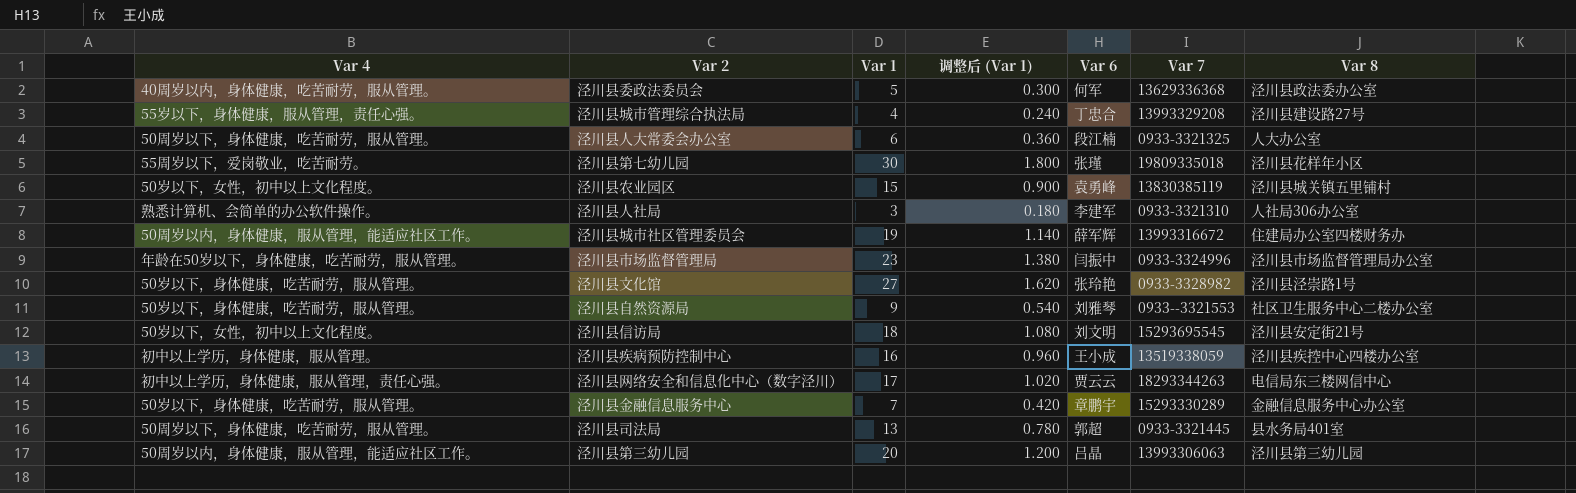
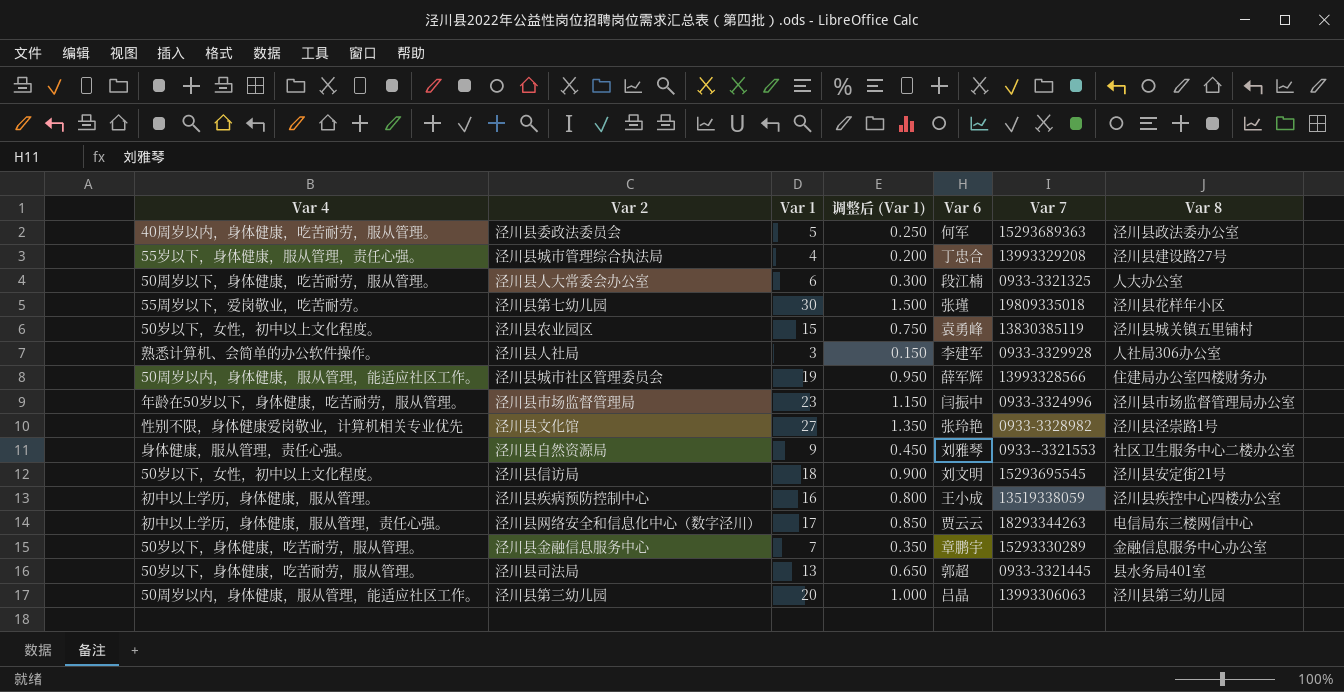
column 调整后 (Var 1) | formula: [Var 1] * 0.06 -> [Var 1] * 0.05
泾川县委政法委员会 | Var 7: 13629336368 -> 15293689363
泾川县人社局 | Var 7: 0933-3321310 -> 0933-3329928
泾川县城市社区管理委员会 | Var 7: 13993316672 -> 13993328566
泾川县文化馆 | Var 4: 50岁以下，身体健康，吃苦耐劳，服从管理。 -> 性别不限，身体健康爱岗敬业，计算机相关专业优先
泾川县自然资源局 | Var 4: 50岁以下，身体健康，吃苦耐劳，服从管理。 -> 身体健康，服从管理，责任心强。
泾川县司法局 | Var 4: 50周岁以下，身体健康，吃苦耐劳，服从管理。 -> 50岁以下，身体健康，吃苦耐劳，服从管理。

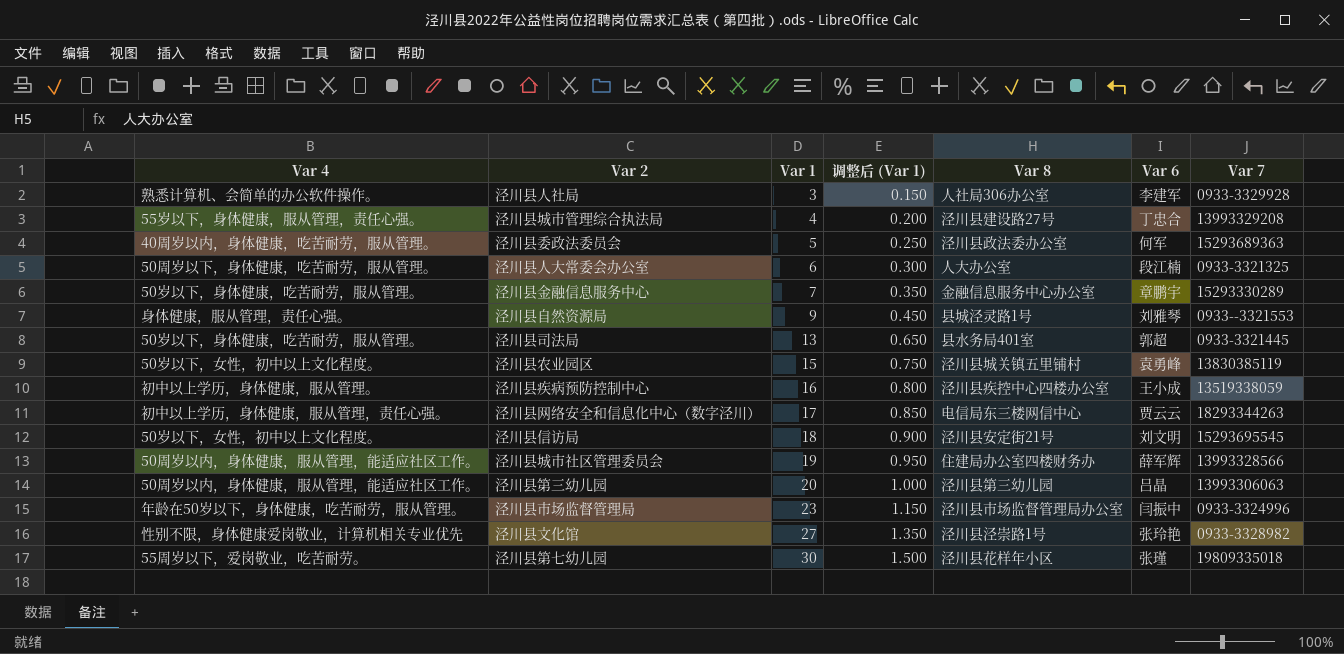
row order: none -> Var 1 ascending
column Var 8 | position: 7 -> 5
泾川县自然资源局 | Var 8: 社区卫生服务中心二楼办公室 -> 县城泾灵路1号

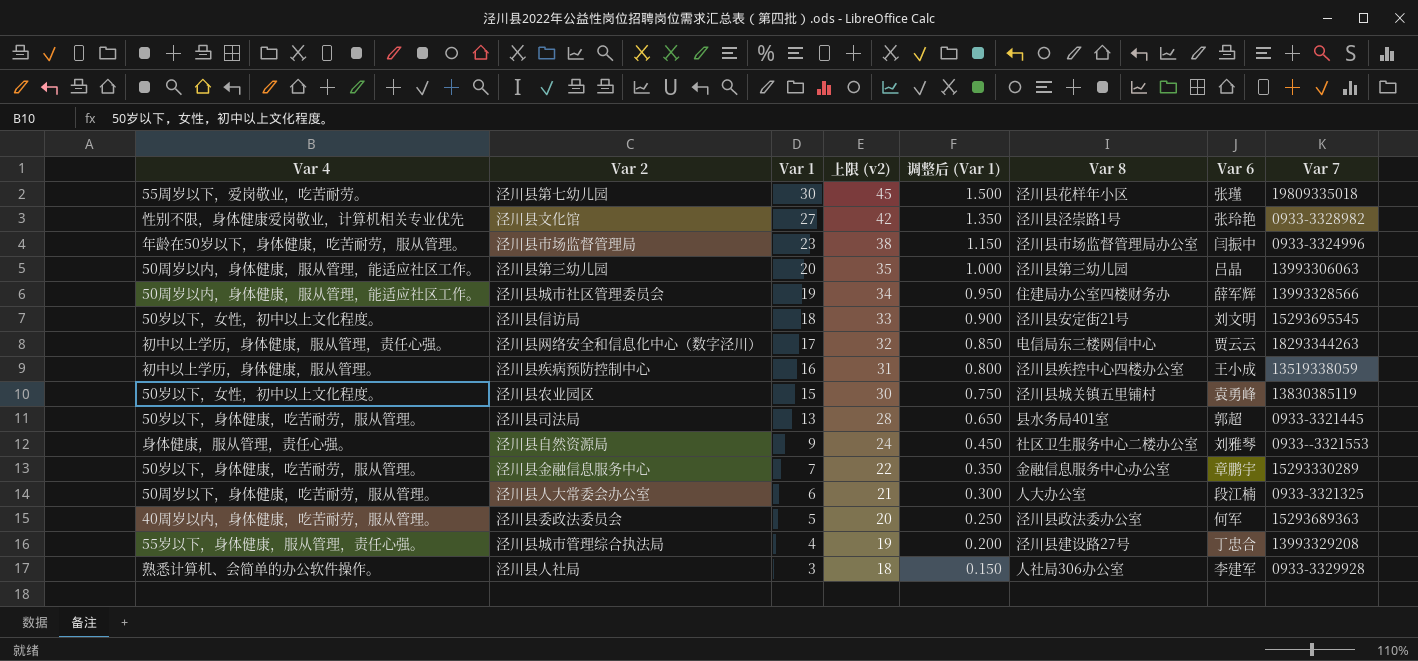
row order: Var 1 ascending -> Var 1 descending
column 上限 (v2) | formula: none -> [Var 1] + 15
泾川县自然资源局 | Var 8: 县城泾灵路1号 -> 社区卫生服务中心二楼办公室

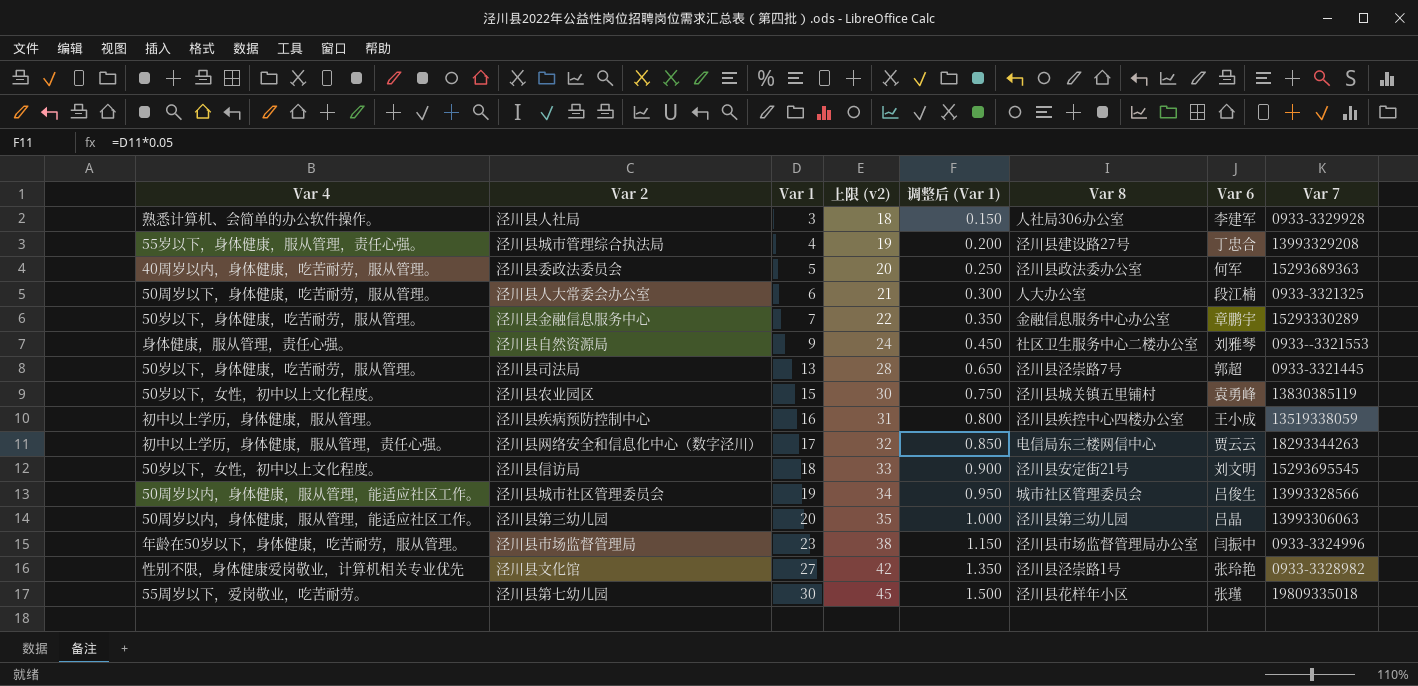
row order: Var 1 descending -> Var 1 ascending
泾川县司法局 | Var 8: 县水务局401室 -> 泾川县泾崇路7号
泾川县城市社区管理委员会 | Var 8: 住建局办公室四楼财务办 -> 城市社区管理委员会
泾川县城市社区管理委员会 | Var 6: 薛军辉 -> 吕俊生

